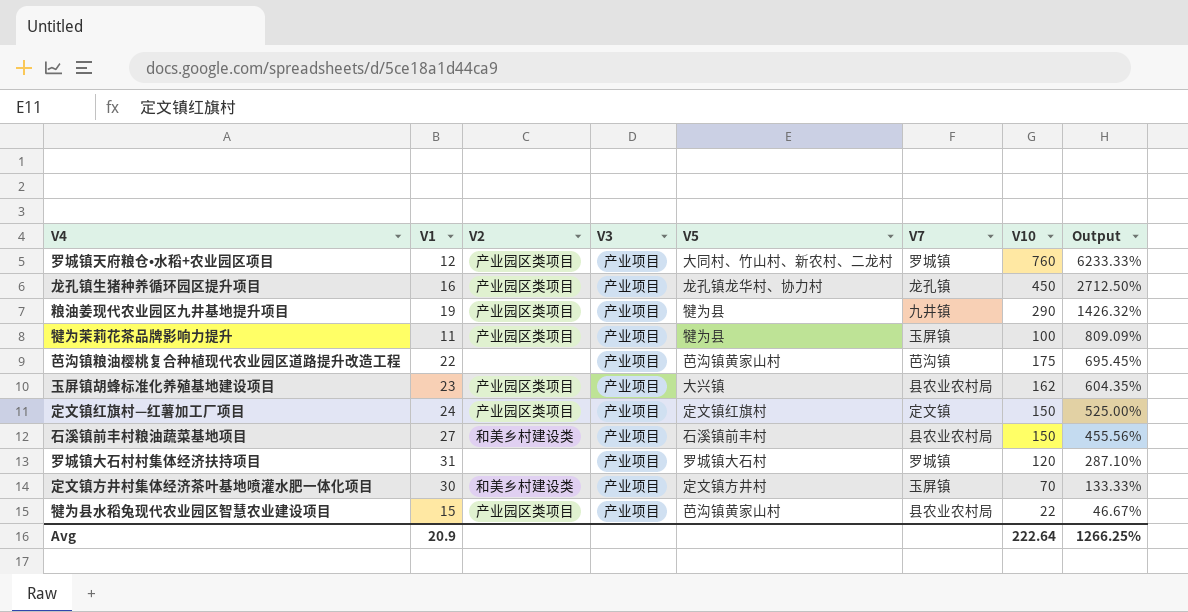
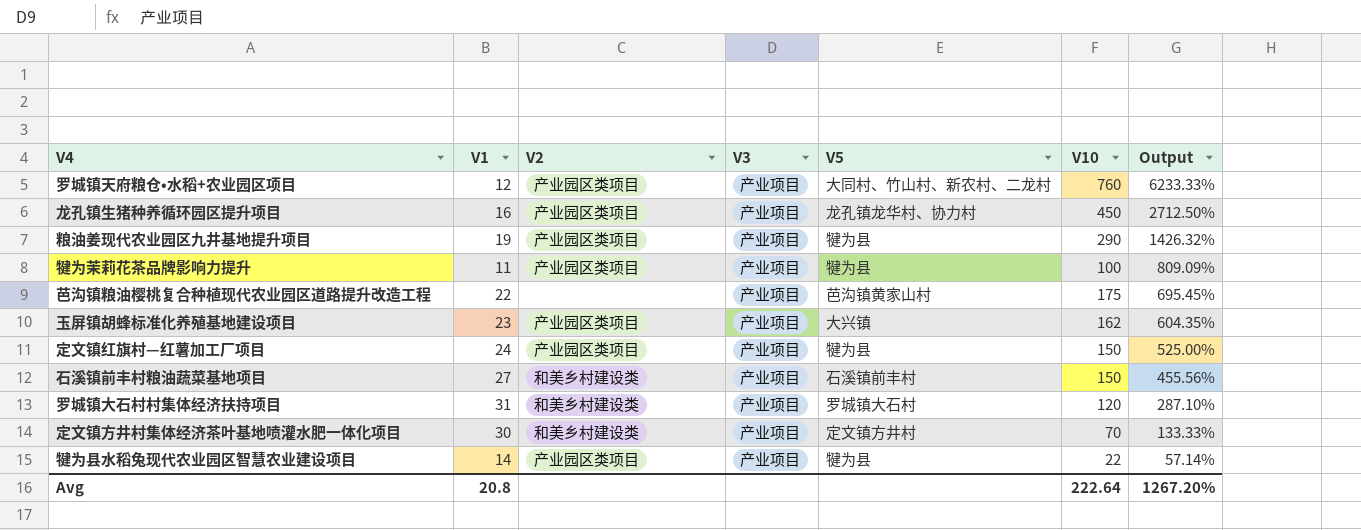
column V7 | position: 6 -> none
定文镇红旗村—红薯加工厂项目 | V5: 定文镇红旗村 -> 犍为县
罗城镇大石村村集体经济扶持项目 | V2: none -> 和美乡村建设类
犍为县水稻兔现代农业园区智慧农业建设项目 | V1: 15 -> 14
犍为县水稻兔现代农业园区智慧农业建设项目 | V5: 芭沟镇黄家山村 -> 犍为县
犍为县水稻兔现代农业园区智慧农业建设项目 | Output: 46.67% -> 57.14%
Avg | V1: 20.9 -> 20.8
Avg | Output: 1266.25% -> 1267.20%

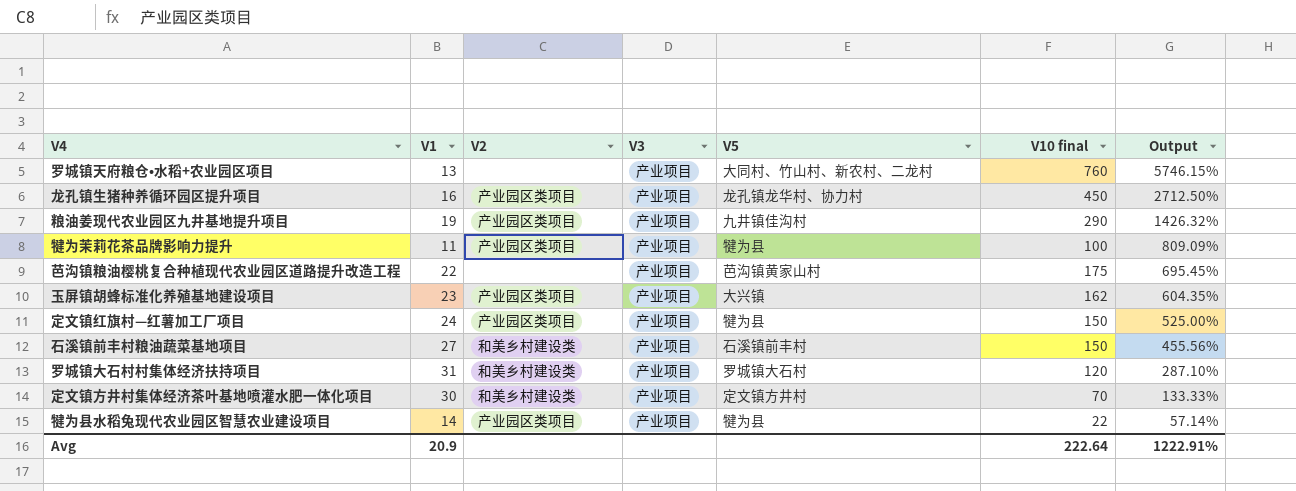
column name: V10 -> V10 final
罗城镇天府粮仓•水稻+农业园区项目 | V1: 12 -> 13
罗城镇天府粮仓•水稻+农业园区项目 | V2: 产业园区类项目 -> none
罗城镇天府粮仓•水稻+农业园区项目 | Output: 6233.33% -> 5746.15%
粮油姜现代农业园区九井基地提升项目 | V5: 犍为县 -> 九井镇佳沟村
Avg | V1: 20.8 -> 20.9
Avg | Output: 1267.20% -> 1222.91%

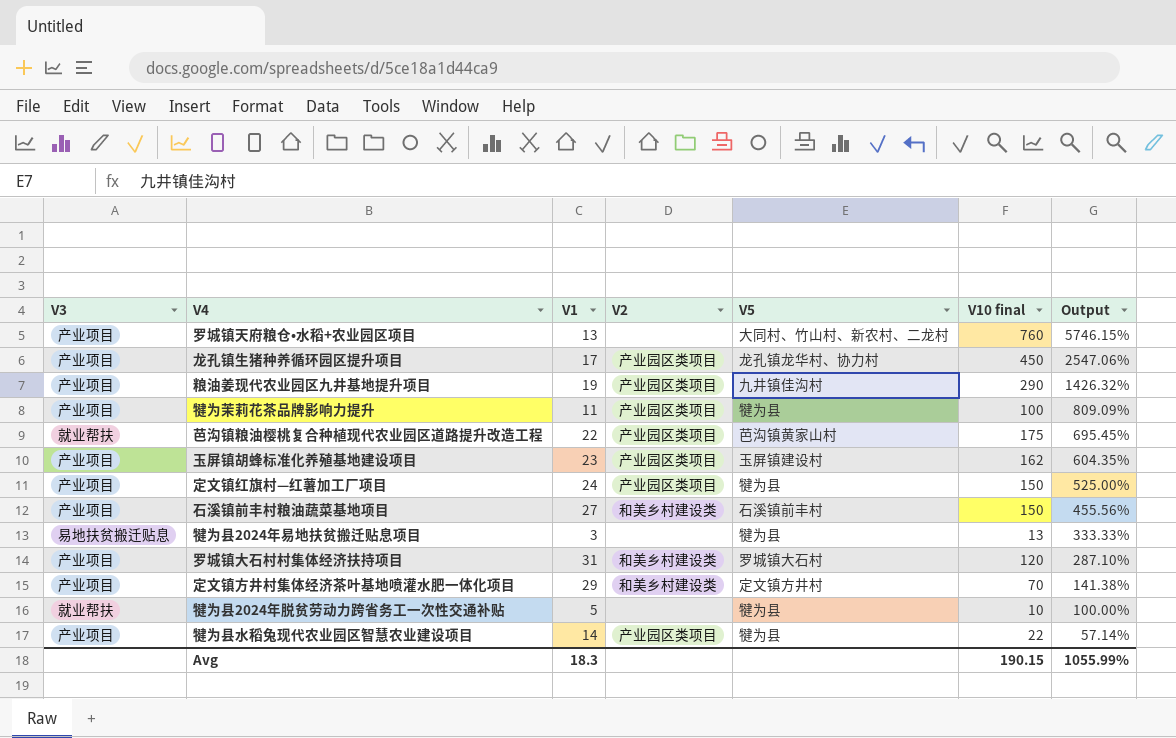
column V3 | position: 4 -> 1
龙孔镇生猪种养循环园区提升项目 | V1: 16 -> 17
龙孔镇生猪种养循环园区提升项目 | Output: 2712.50% -> 2547.06%
芭沟镇粮油樱桃复合种植现代农业园区道路提升改造工程 | V3: 产业项目 -> 就业帮扶
芭沟镇粮油樱桃复合种植现代农业园区道路提升改造工程 | V2: none -> 产业园区类项目
玉屏镇胡蜂标准化养殖基地建设项目 | V5: 大兴镇 -> 玉屏镇建设村
row 犍为县2024年易地扶贫搬迁贴息项目: none -> 易地扶贫搬迁贴息 | 3 | none | 犍为县 | 13 | 333.33%
定文镇方井村集体经济茶叶基地喷灌水肥一体化项目 | V1: 30 -> 29
定文镇方井村集体经济茶叶基地喷灌水肥一体化项目 | Output: 133.33% -> 141.38%
row 犍为县2024年脱贫劳动力跨省务工一次性交通补贴: none -> 就业帮扶 | 5 | none | 犍为县 | 10 | 100.00%
Avg | V1: 20.9 -> 18.3
Avg | V10 final: 222.64 -> 190.15
Avg | Output: 1222.91% -> 1055.99%

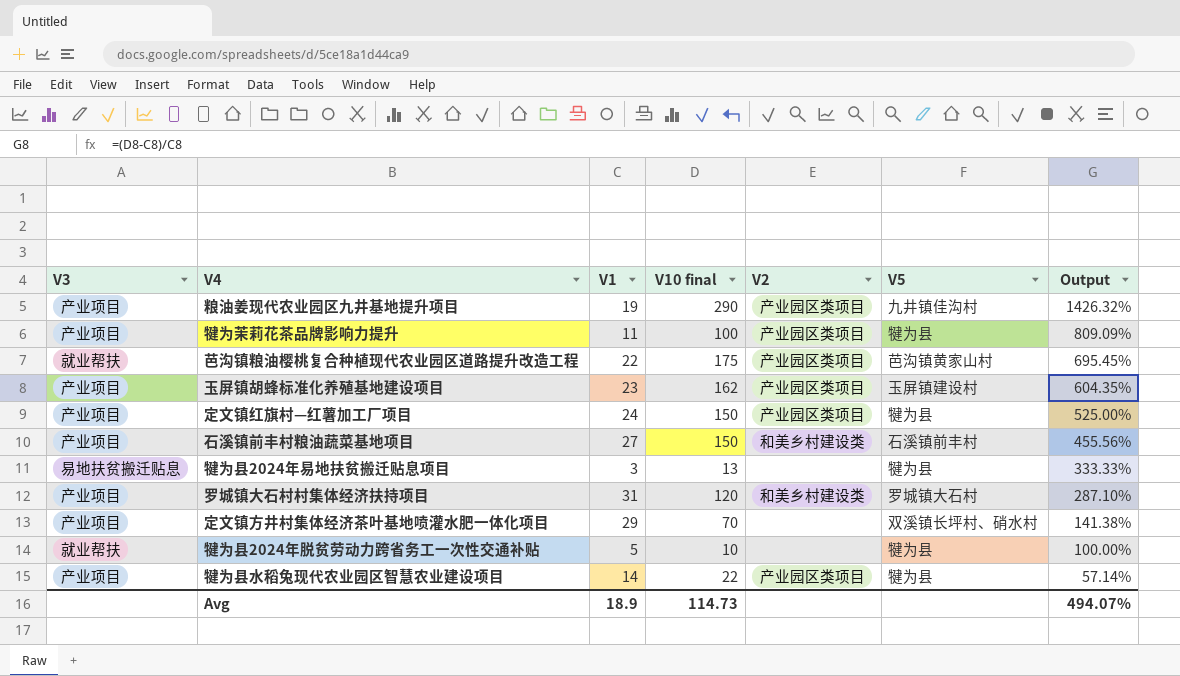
column V10 final | position: 6 -> 4
row 罗城镇天府粮仓•水稻+农业园区项目: 产业项目 | 13 | none | 大同村、竹山村、新农村、二龙村 | 760 | 5746.15% -> none
row 龙孔镇生猪种养循环园区提升项目: 产业项目 | 17 | 产业园区类项目 | 龙孔镇龙华村、协力村 | 450 | 2547.06% -> none
定文镇方井村集体经济茶叶基地喷灌水肥一体化项目 | V2: 和美乡村建设类 -> none
定文镇方井村集体经济茶叶基地喷灌水肥一体化项目 | V5: 定文镇方井村 -> 双溪镇长坪村、硝水村
Avg | V1: 18.3 -> 18.9
Avg | V10 final: 190.15 -> 114.73
Avg | Output: 1055.99% -> 494.07%

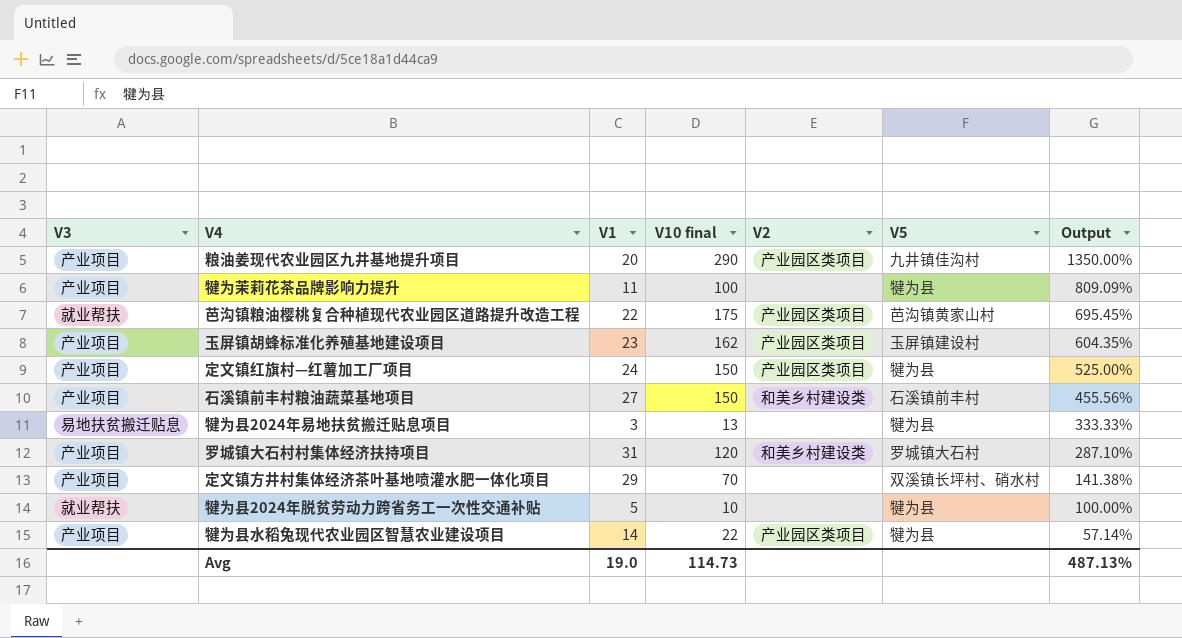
粮油姜现代农业园区九井基地提升项目 | V1: 19 -> 20
粮油姜现代农业园区九井基地提升项目 | Output: 1426.32% -> 1350.00%
犍为茉莉花茶品牌影响力提升 | V2: 产业园区类项目 -> none
Avg | V1: 18.9 -> 19.0
Avg | Output: 494.07% -> 487.13%

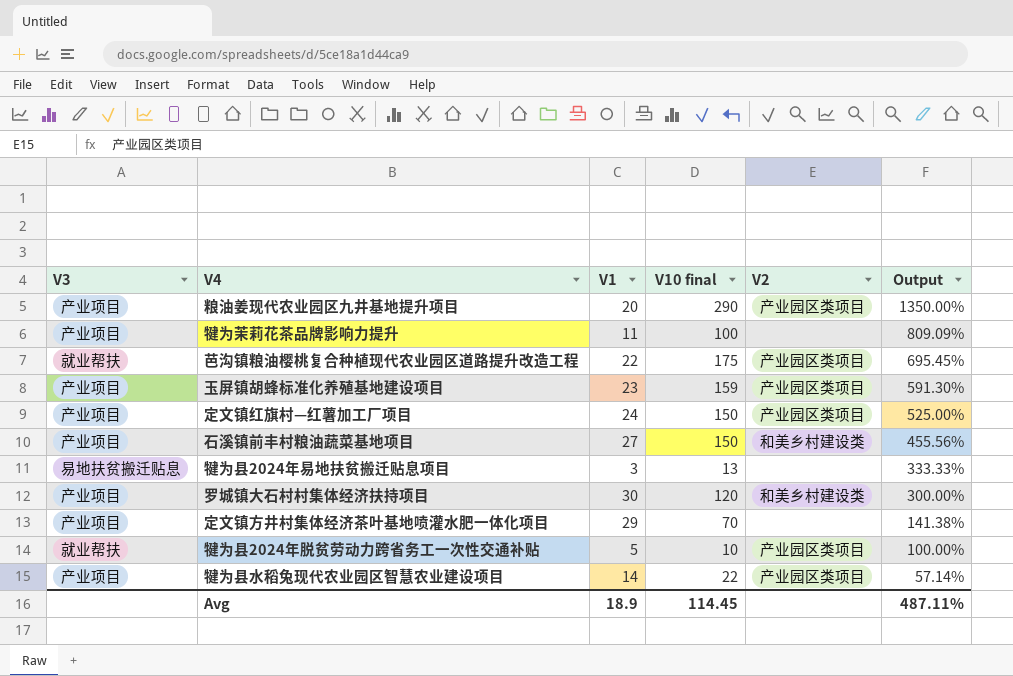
column V5 | position: 6 -> none
玉屏镇胡蜂标准化养殖基地建设项目 | V10 final: 162 -> 159
玉屏镇胡蜂标准化养殖基地建设项目 | Output: 604.35% -> 591.30%
罗城镇大石村村集体经济扶持项目 | V1: 31 -> 30
罗城镇大石村村集体经济扶持项目 | Output: 287.10% -> 300.00%
犍为县2024年脱贫劳动力跨省务工一次性交通补贴 | V2: none -> 产业园区类项目
Avg | V1: 19.0 -> 18.9
Avg | V10 final: 114.73 -> 114.45
Avg | Output: 487.13% -> 487.11%

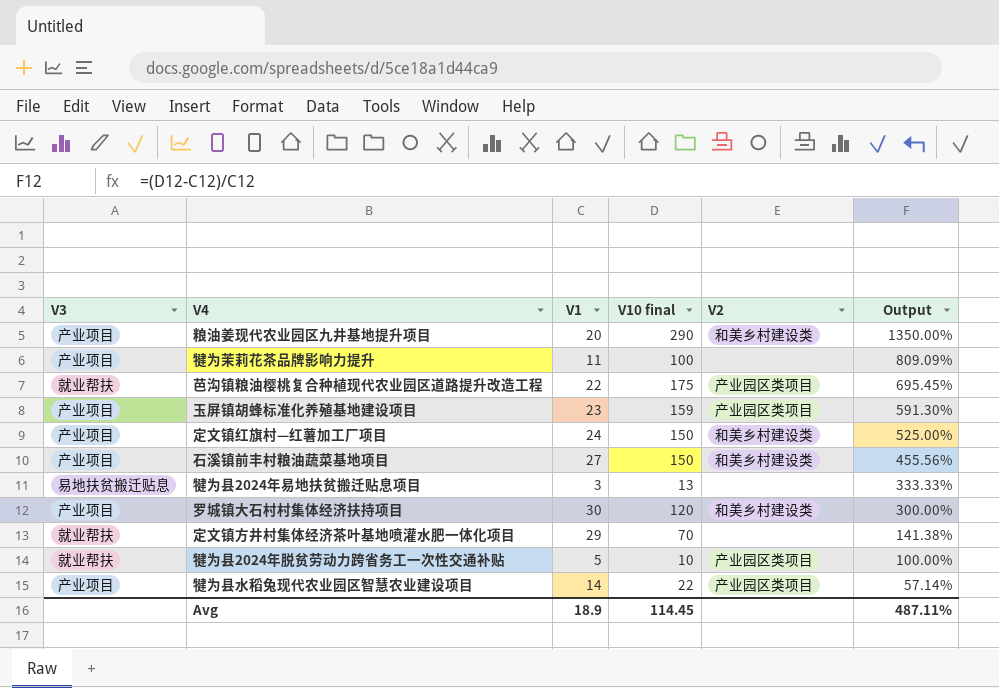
粮油姜现代农业园区九井基地提升项目 | V2: 产业园区类项目 -> 和美乡村建设类
定文镇红旗村—红薯加工厂项目 | V2: 产业园区类项目 -> 和美乡村建设类
定文镇方井村集体经济茶叶基地喷灌水肥一体化项目 | V3: 产业项目 -> 就业帮扶

